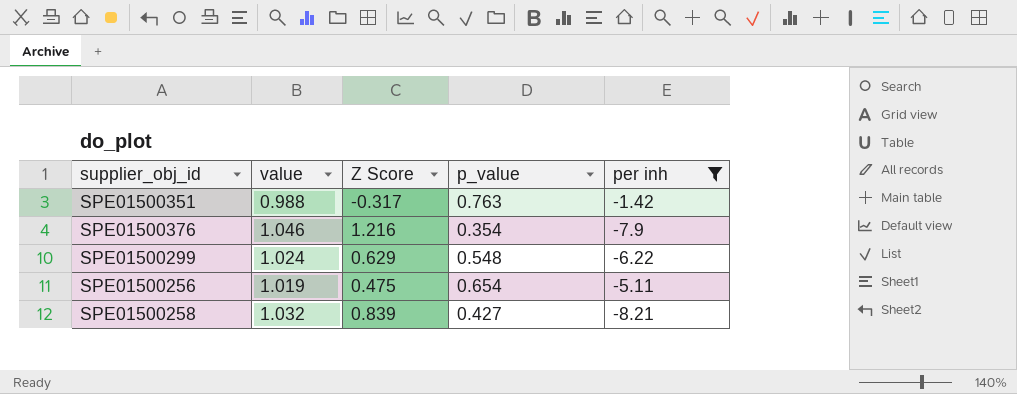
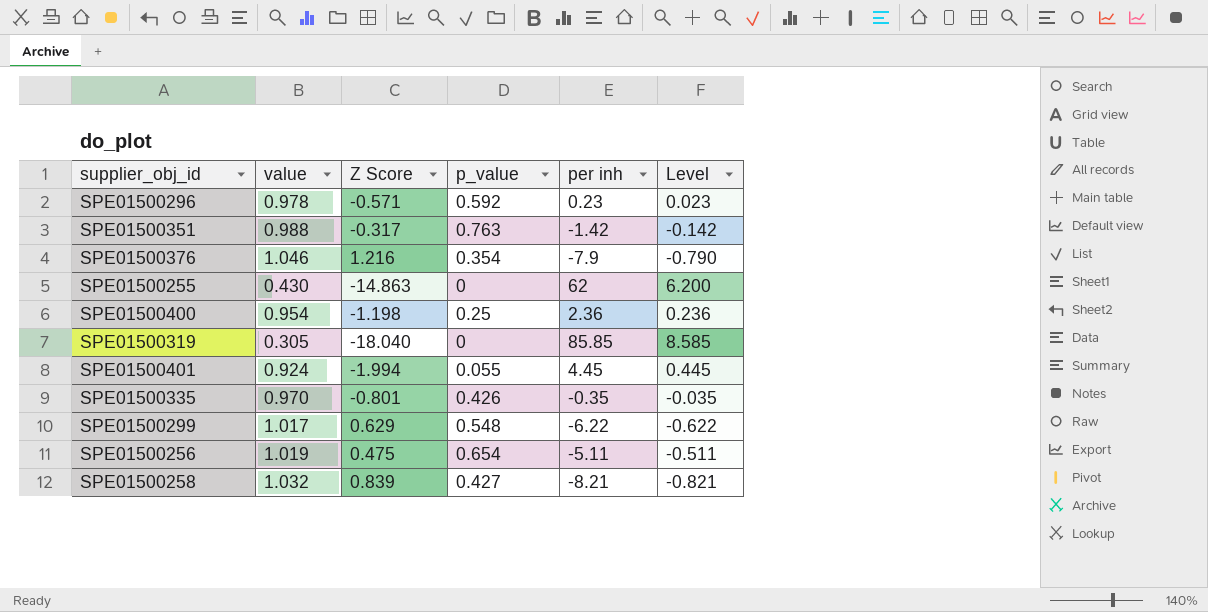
filter: per inh <= -1.42 -> none
column Level | formula: none -> [per inh] * 0.1
SPE01500299 | value: 1.024 -> 1.017

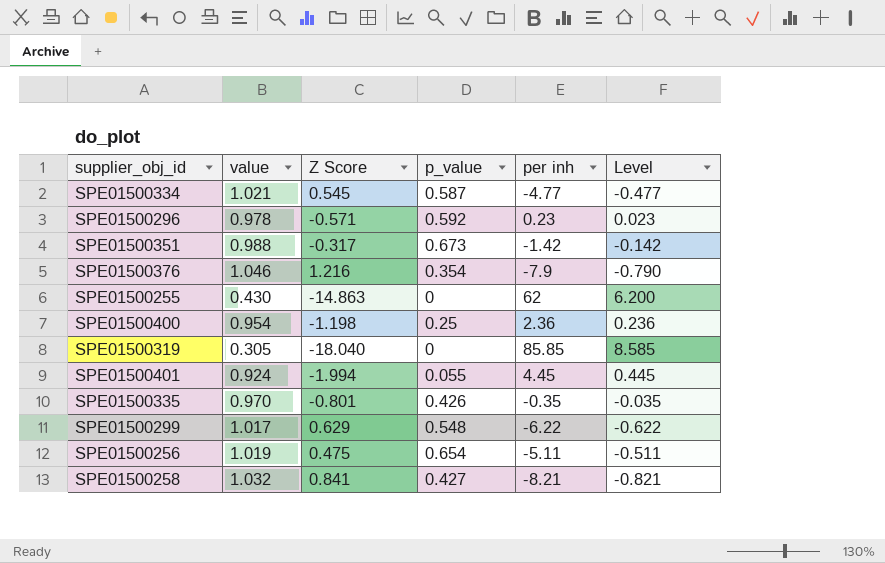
row SPE01500334: none -> 1.021 | 0.545 | 0.587 | -4.77 | -0.477
SPE01500351 | p_value: 0.763 -> 0.673
SPE01500258 | Z Score: 0.839 -> 0.841

